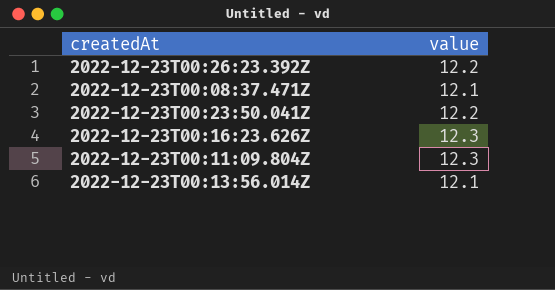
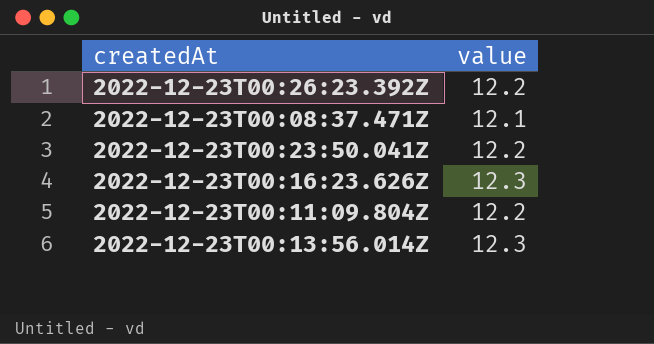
2022-12-23T00:11:09.804Z | value: 12.3 -> 12.2
2022-12-23T00:13:56.014Z | value: 12.1 -> 12.3

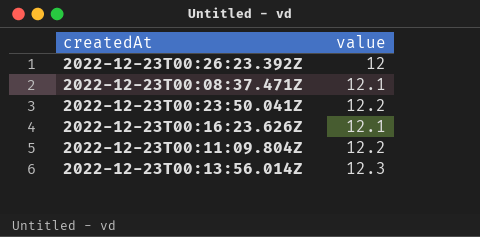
2022-12-23T00:26:23.392Z | value: 12.2 -> 12
2022-12-23T00:16:23.626Z | value: 12.3 -> 12.1

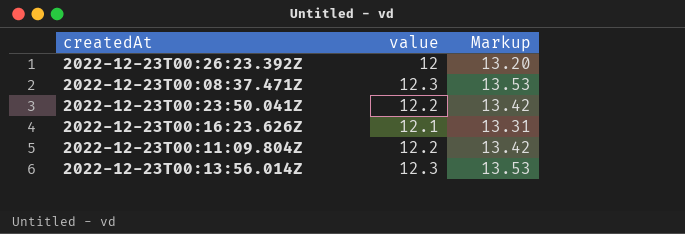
column Markup | formula: none -> [value] * 1.1
2022-12-23T00:08:37.471Z | value: 12.1 -> 12.3

